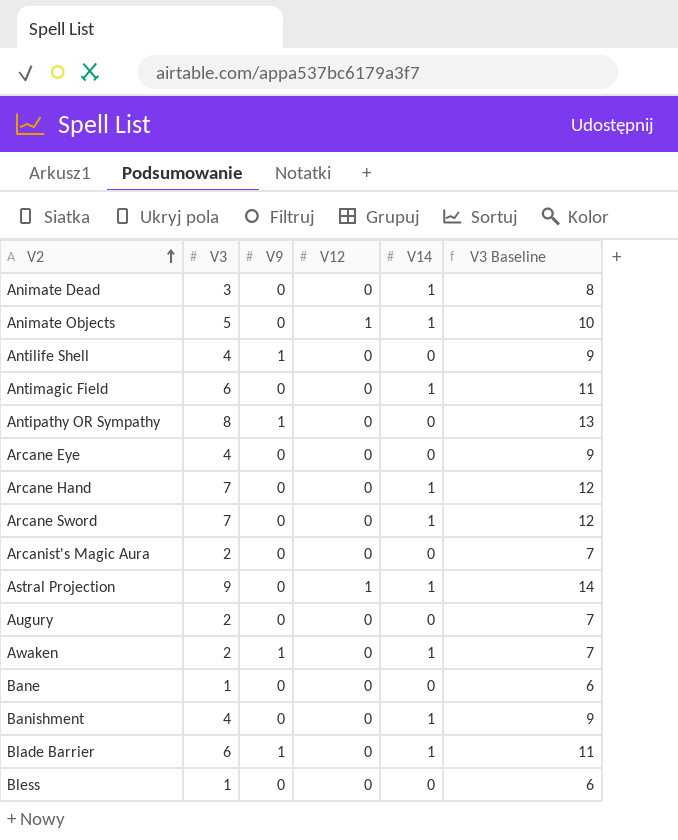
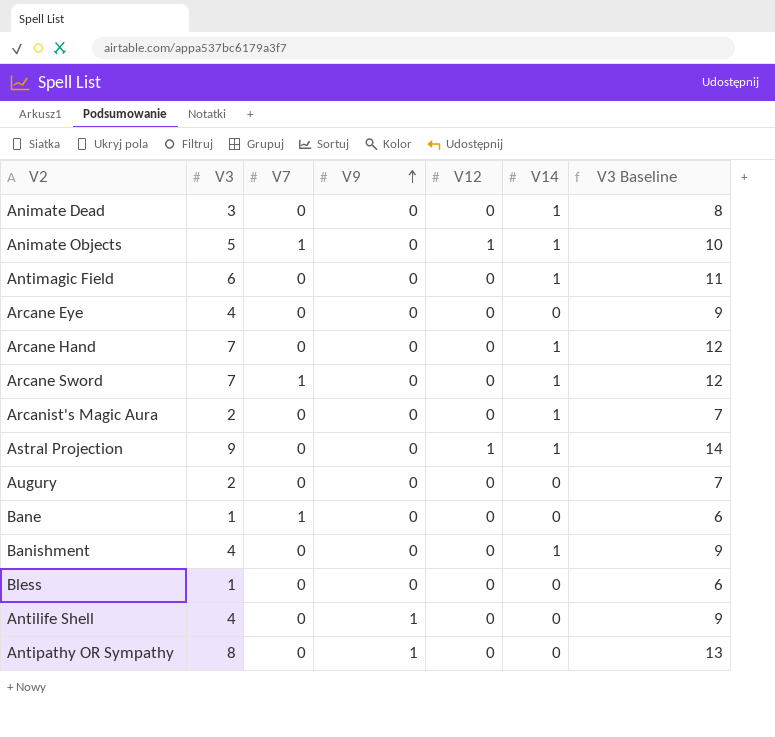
row order: V2 ascending -> V9 ascending
column V7 | position: none -> 3
row Awaken: 2 | 1 | 0 | 1 | 7 -> none
row Blade Barrier: 6 | 1 | 0 | 1 | 11 -> none
Arcanist's Magic Aura | V14: 0 -> 1

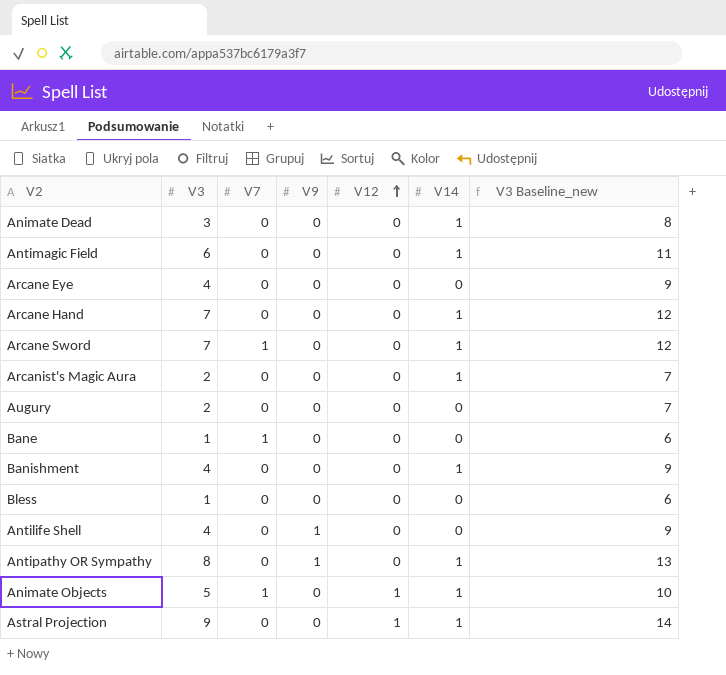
row order: V9 ascending -> V12 ascending
column name: V3 Baseline -> V3 Baseline_new
Antipathy OR Sympathy | V14: 0 -> 1

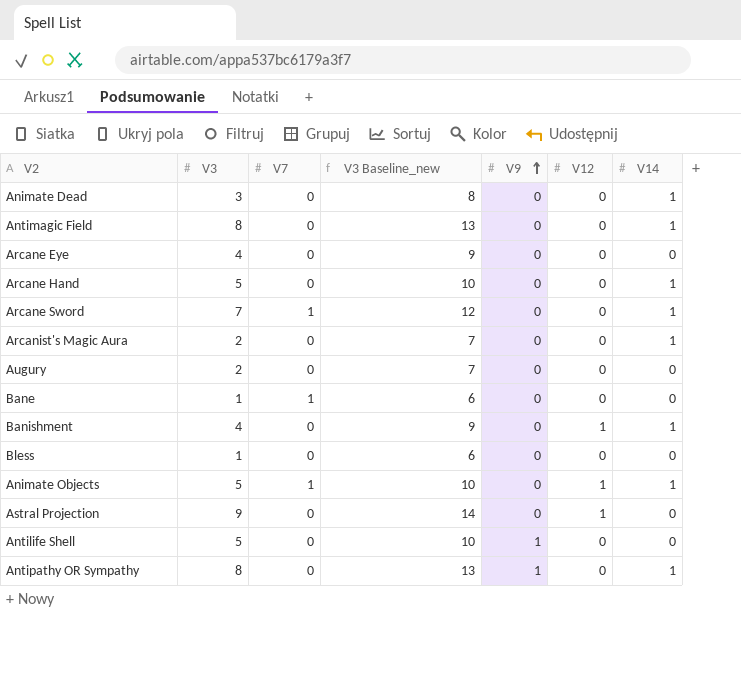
row order: V12 ascending -> V9 ascending
column V3 Baseline_new | position: 7 -> 4
Antimagic Field | V3: 6 -> 8
Antimagic Field | V3 Baseline_new: 11 -> 13
Arcane Hand | V3: 7 -> 5
Arcane Hand | V3 Baseline_new: 12 -> 10
Banishment | V12: 0 -> 1
Astral Projection | V14: 1 -> 0
Antilife Shell | V3: 4 -> 5
Antilife Shell | V3 Baseline_new: 9 -> 10

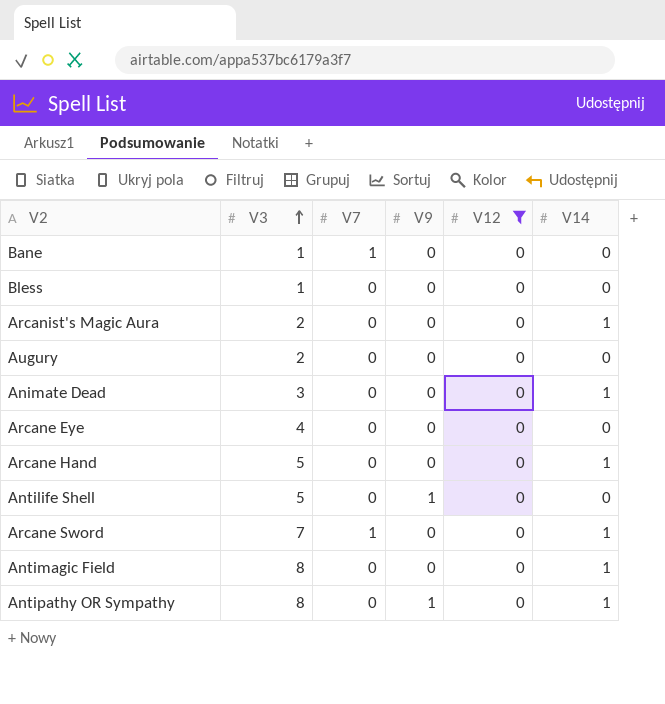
filter: none -> V12 = 0
row order: V9 ascending -> V3 ascending
column V3 Baseline_new | formula: [V3] + 5 -> none

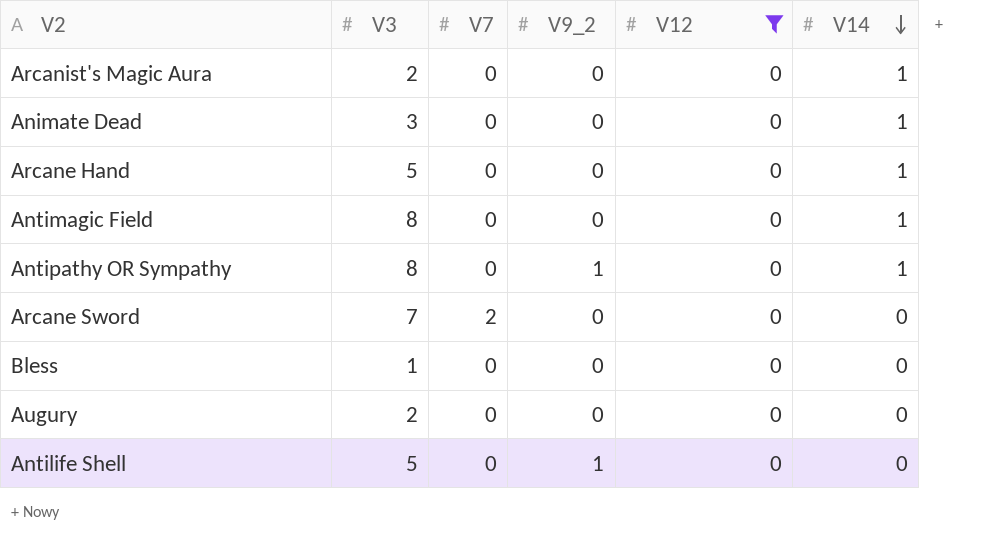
row order: V3 ascending -> V14 descending
column name: V9 -> V9_2
row Bane: 1 | 1 | 0 | 0 | 0 -> none
row Arcane Eye: 4 | 0 | 0 | 0 | 0 -> none
Arcane Sword | V7: 1 -> 2
Arcane Sword | V14: 1 -> 0

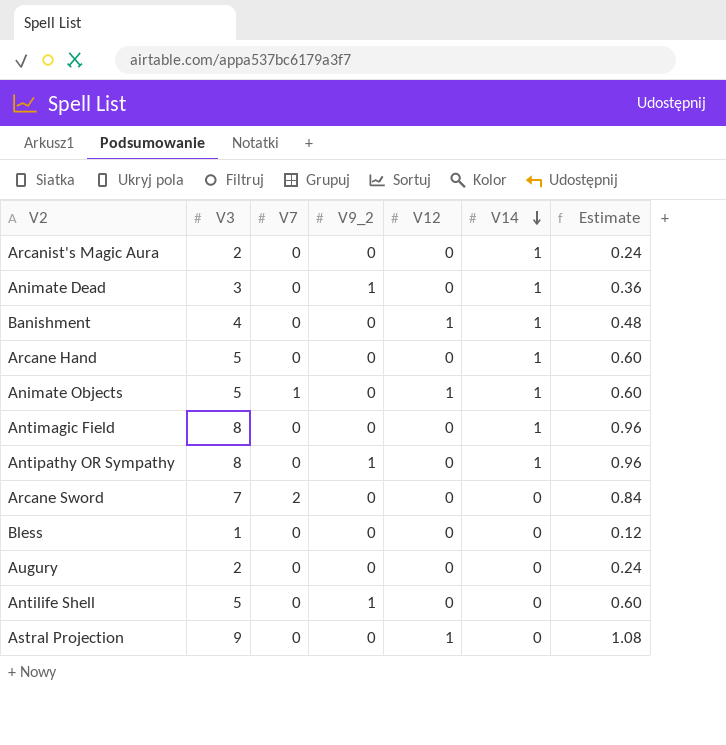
filter: V12 = 0 -> none
column Estimate | formula: none -> [V3] * 0.12
Animate Dead | V9_2: 0 -> 1

